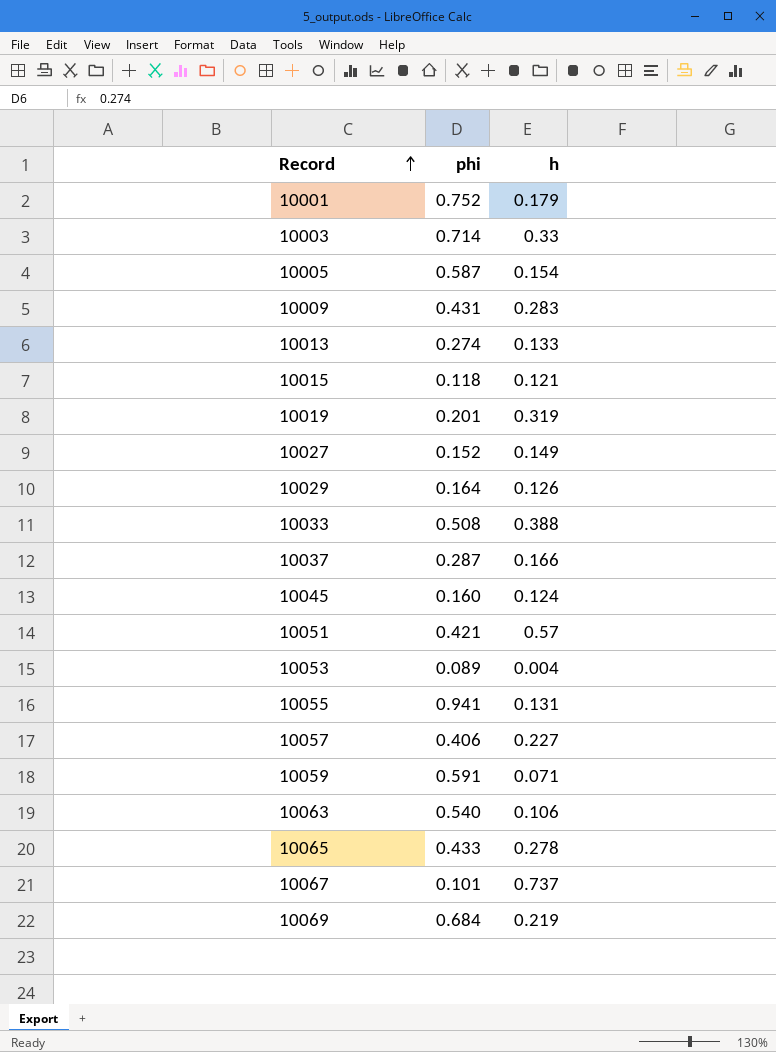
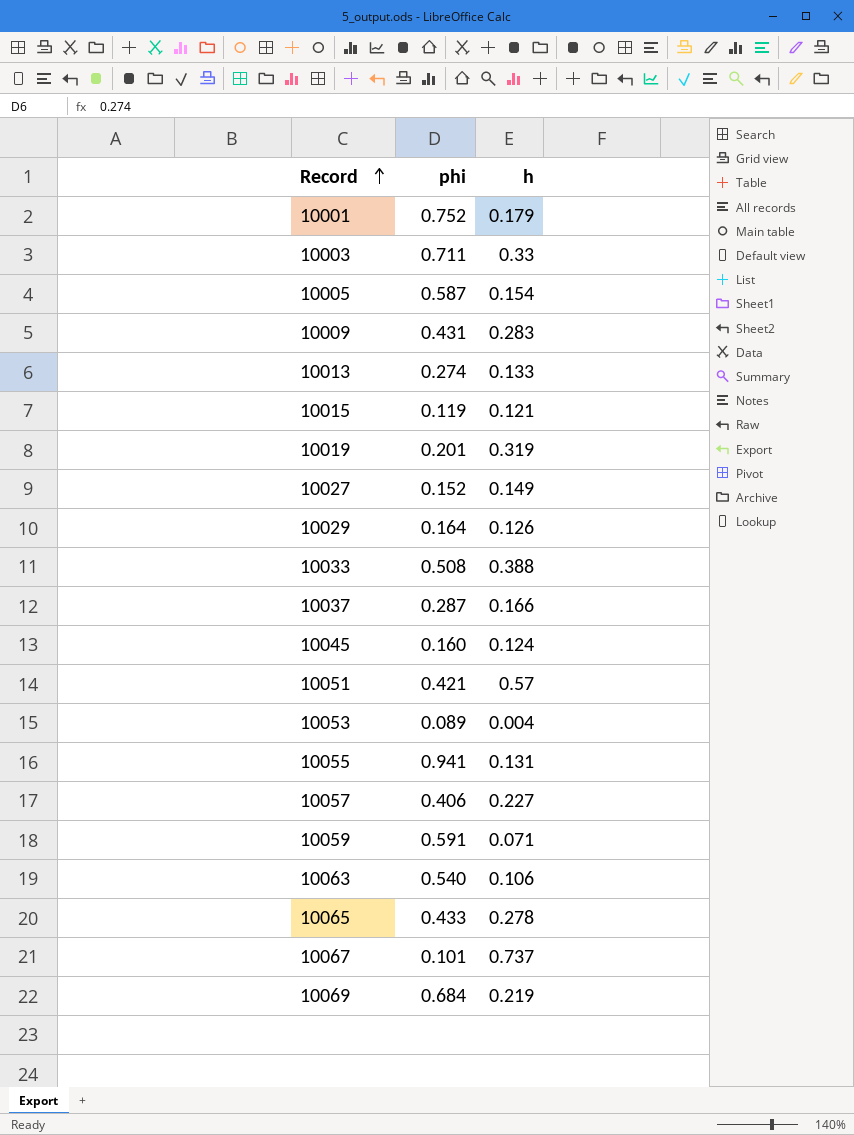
10003 | phi: 0.714 -> 0.711
10015 | phi: 0.118 -> 0.119

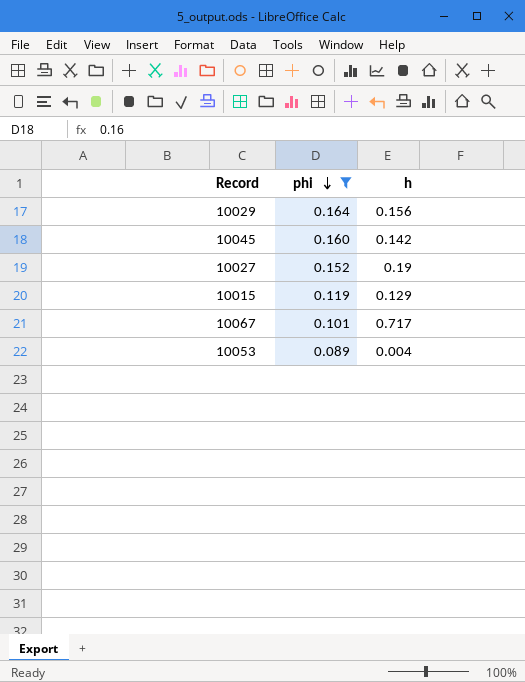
filter: none -> phi <= 0.164
row order: Record ascending -> phi descending
10029 | h: 0.126 -> 0.156
10045 | h: 0.124 -> 0.142
10027 | h: 0.149 -> 0.19
10015 | h: 0.121 -> 0.129
10067 | h: 0.737 -> 0.717

